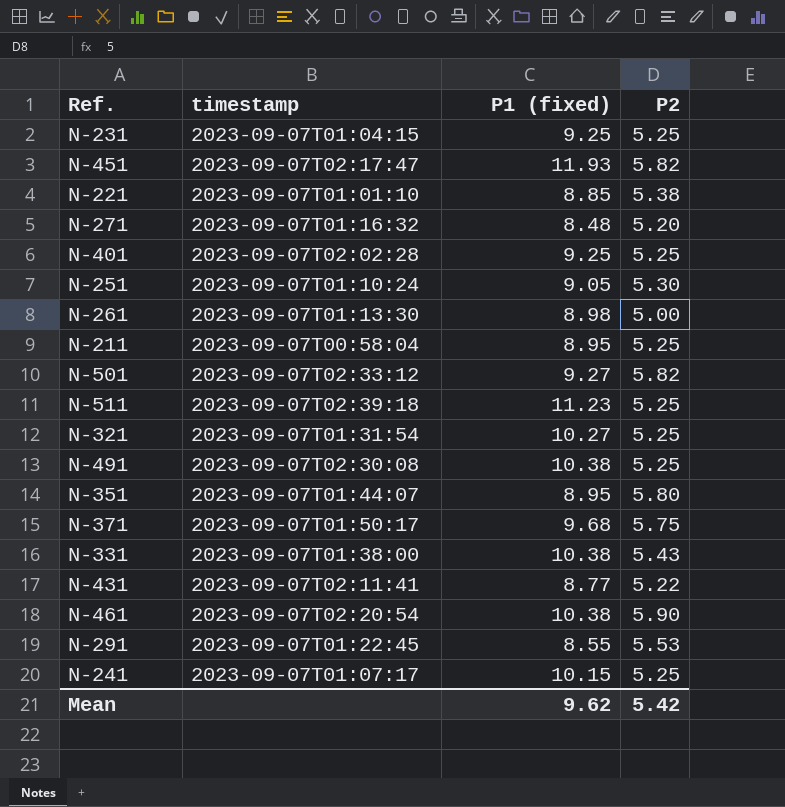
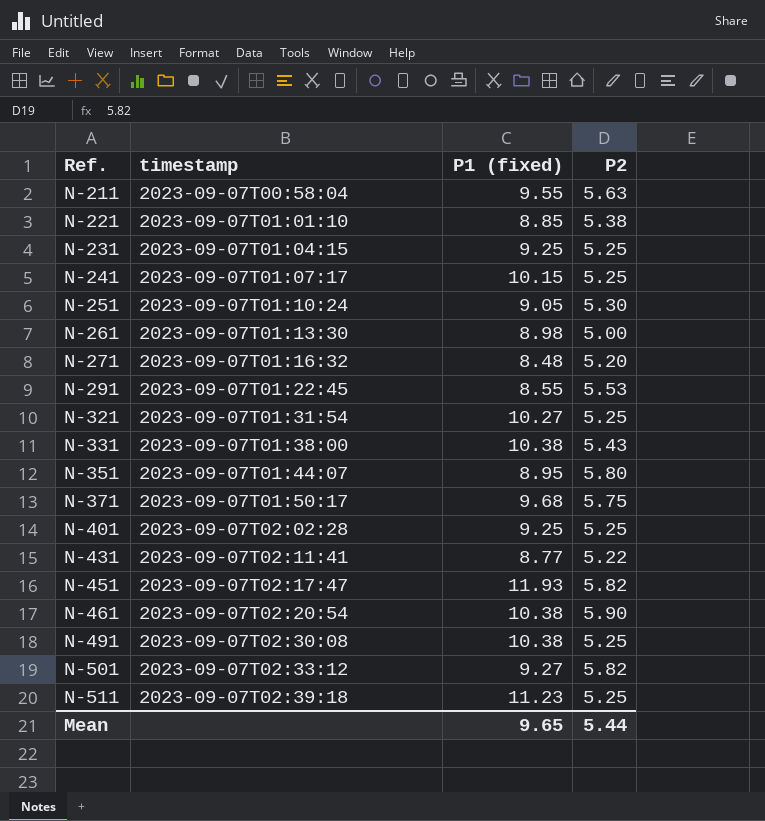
row order: none -> Ref. ascending
N-211 | P1 (fixed): 8.95 -> 9.55
N-211 | P2: 5.25 -> 5.63
Mean | P1 (fixed): 9.62 -> 9.65
Mean | P2: 5.42 -> 5.44

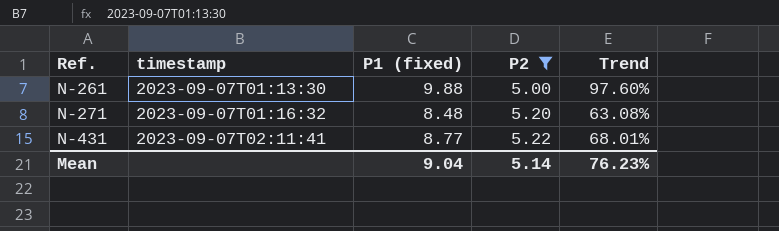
filter: none -> P2 <= 5.22
column Trend | formula: none -> ([P1 (fixed)] - [P2]) / [P2]
N-261 | P1 (fixed): 8.98 -> 9.88
Mean | P1 (fixed): 9.65 -> 9.04
Mean | P2: 5.44 -> 5.14

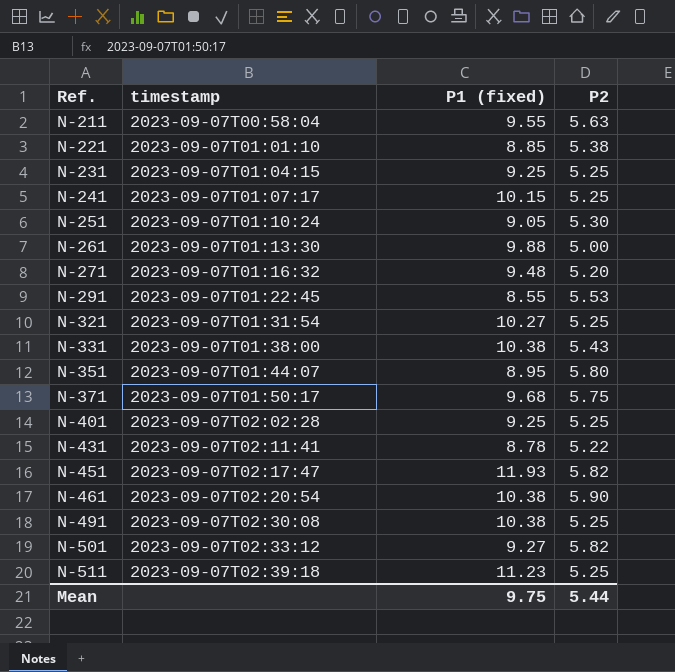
filter: P2 <= 5.22 -> none
column Trend | formula: ([P1 (fixed)] - [P2]) / [P2] -> none
N-271 | P1 (fixed): 8.48 -> 9.48
N-431 | P1 (fixed): 8.77 -> 8.78
Mean | P1 (fixed): 9.04 -> 9.75
Mean | P2: 5.14 -> 5.44

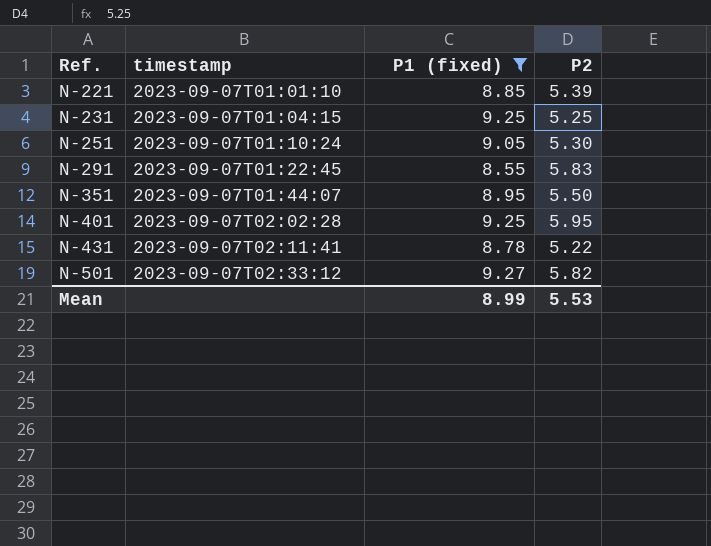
filter: none -> P1 (fixed) <= 9.27
N-221 | P2: 5.38 -> 5.39
N-291 | P2: 5.53 -> 5.83
N-351 | P2: 5.80 -> 5.50
N-401 | P2: 5.25 -> 5.95
Mean | P1 (fixed): 9.75 -> 8.99
Mean | P2: 5.44 -> 5.53

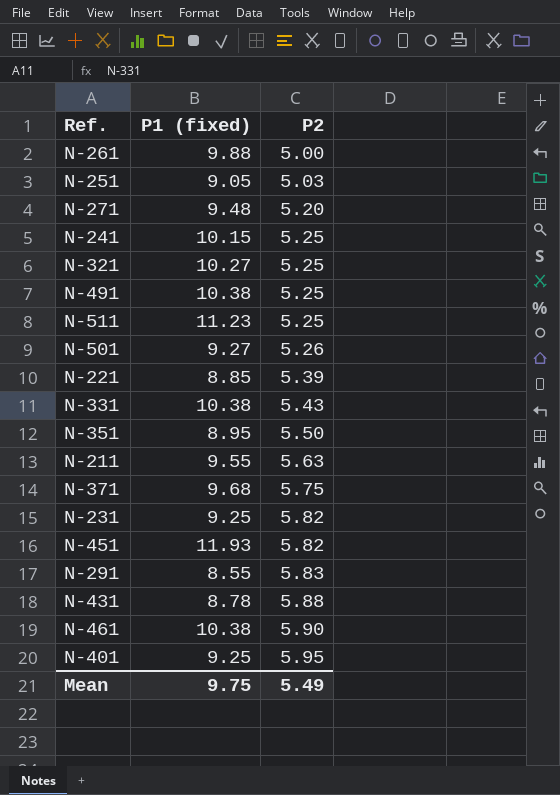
filter: P1 (fixed) <= 9.27 -> none
row order: Ref. ascending -> P2 ascending
column timestamp | position: 2 -> none
N-251 | P2: 5.30 -> 5.03
N-501 | P2: 5.82 -> 5.26
N-231 | P2: 5.25 -> 5.82
N-431 | P2: 5.22 -> 5.88
Mean | P1 (fixed): 8.99 -> 9.75
Mean | P2: 5.53 -> 5.49

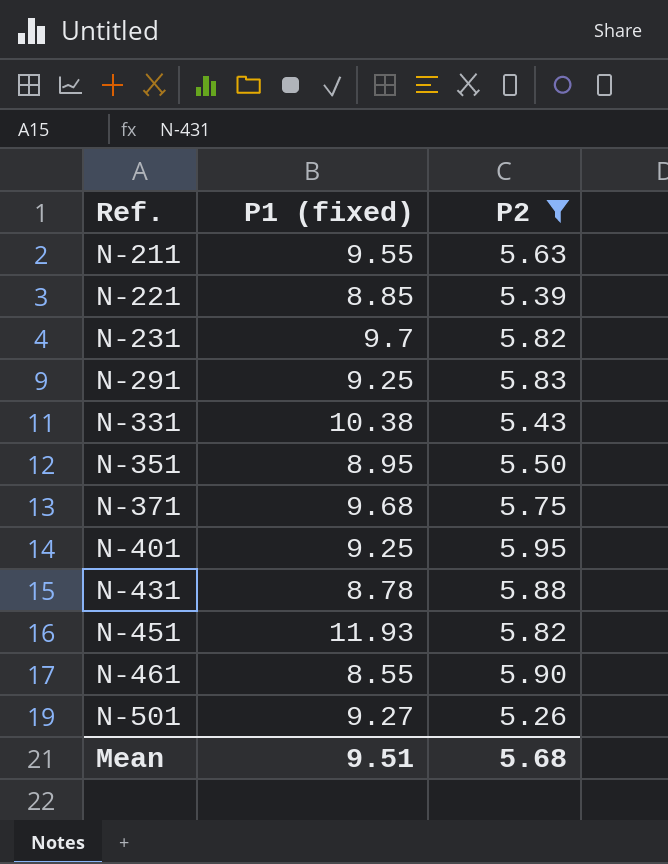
filter: none -> P2 >= 5.26
row order: P2 ascending -> Ref. ascending
N-231 | P1 (fixed): 9.25 -> 9.7
N-291 | P1 (fixed): 8.55 -> 9.25
N-461 | P1 (fixed): 10.38 -> 8.55
Mean | P1 (fixed): 9.75 -> 9.51
Mean | P2: 5.49 -> 5.68

